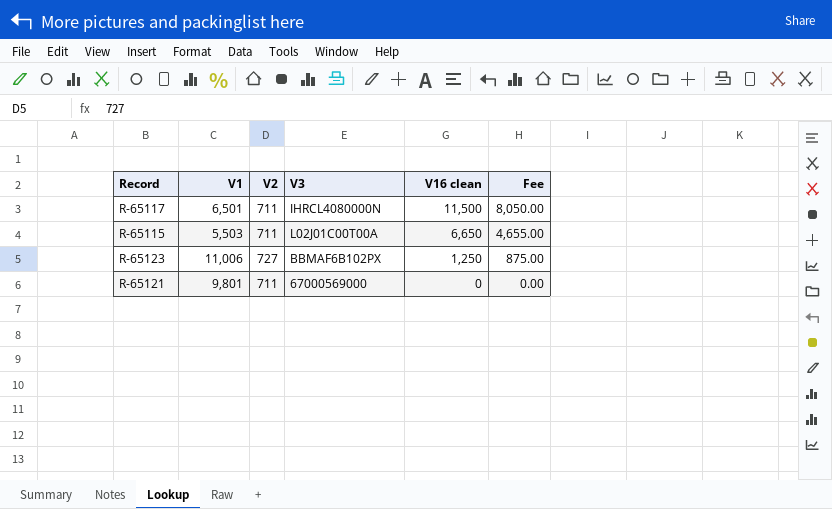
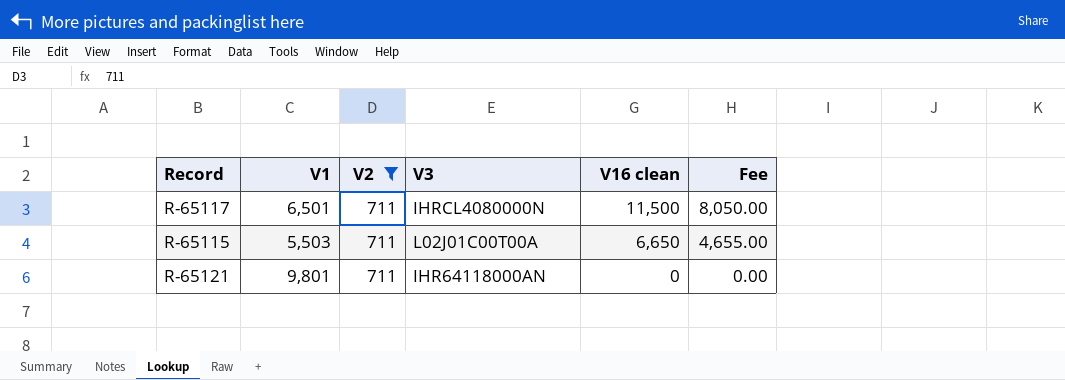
filter: none -> V2 = 711
R-65121 | V3: 67000569000 -> IHR64118000AN

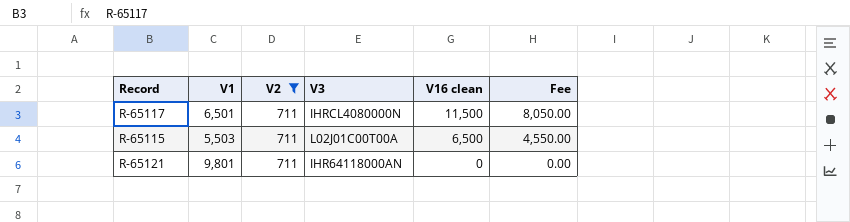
R-65115 | V16 clean: 6,650 -> 6,500
R-65115 | Fee: 4,655.00 -> 4,550.00

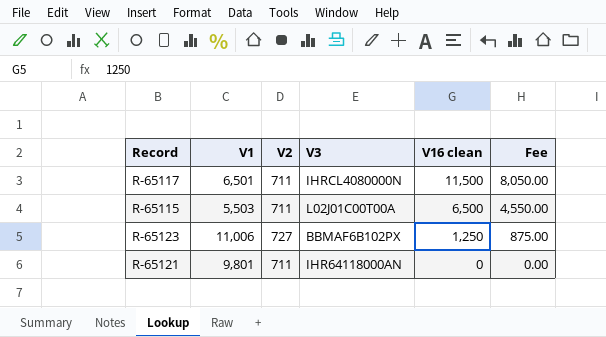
filter: V2 = 711 -> none

